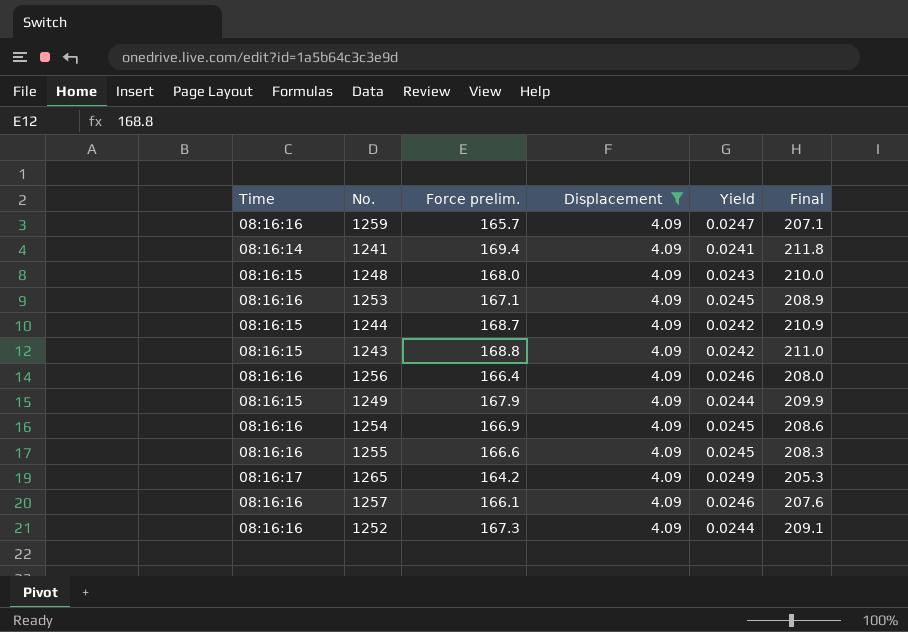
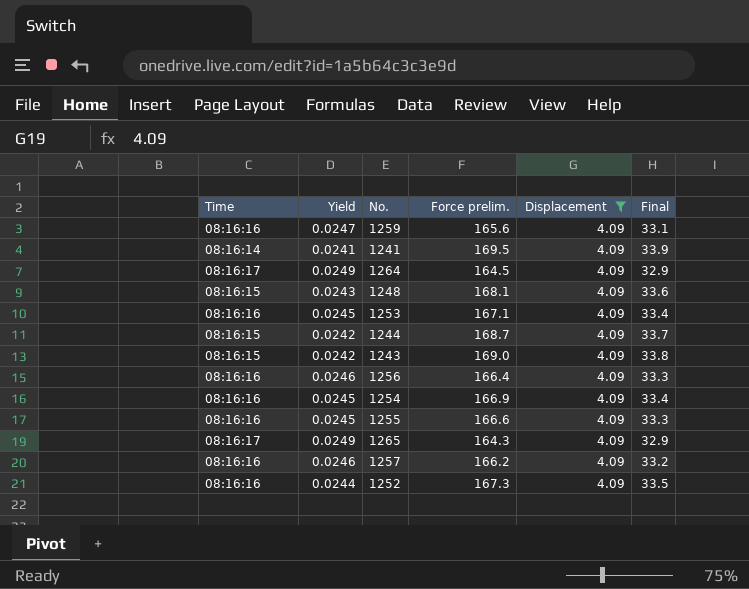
column Yield | position: 5 -> 2
column Final | formula: [Force prelim.] * 1.25 -> [Force prelim.] * 0.2
row 1249: 08:16:15 | 167.9 | 4.09 | 0.0244 | 209.9 -> none
1259 | Force prelim.: 165.7 -> 165.6
1241 | Force prelim.: 169.4 -> 169.5
row 1264: none -> 08:16:17 | 0.0249 | 164.5 | 4.09 | 32.9
1248 | Force prelim.: 168.0 -> 168.1
1243 | Force prelim.: 168.8 -> 169.0
1265 | Force prelim.: 164.2 -> 164.3
1257 | Force prelim.: 166.1 -> 166.2

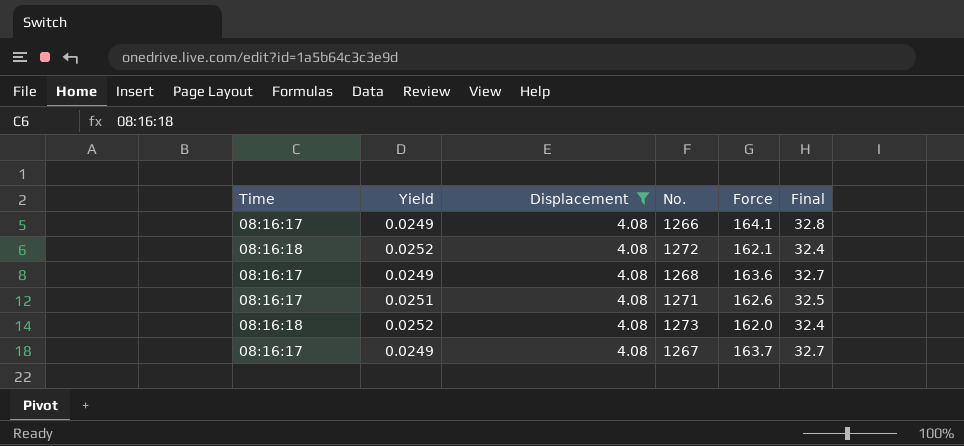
filter: Displacement = 4.09 -> Displacement = 4.08
column Displacement | position: 5 -> 3
column name: Force prelim. -> Force

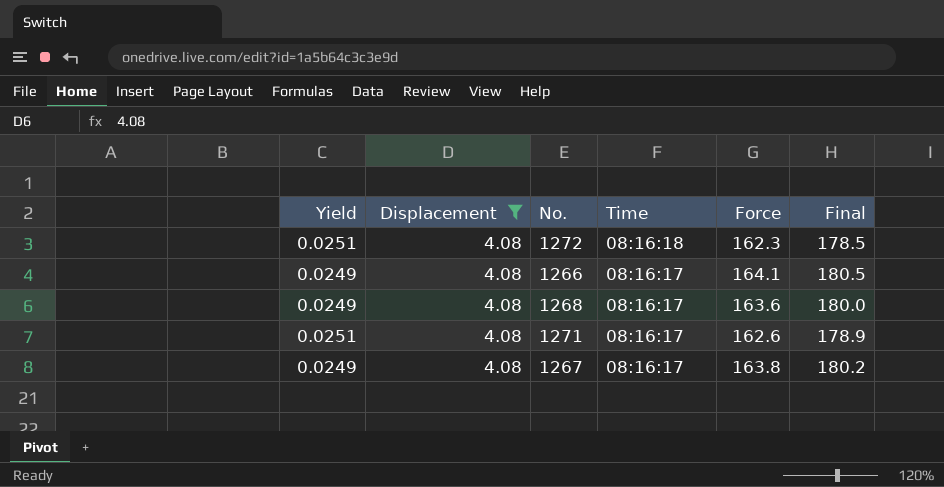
row order: none -> Time descending
column Time | position: 1 -> 4
column Final | formula: [Force] * 0.2 -> [Force] * 1.1
row 1273: 08:16:18 | 0.0252 | 4.08 | 162.0 | 32.4 -> none
1272 | Yield: 0.0252 -> 0.0251
1272 | Force: 162.1 -> 162.3
1267 | Force: 163.7 -> 163.8

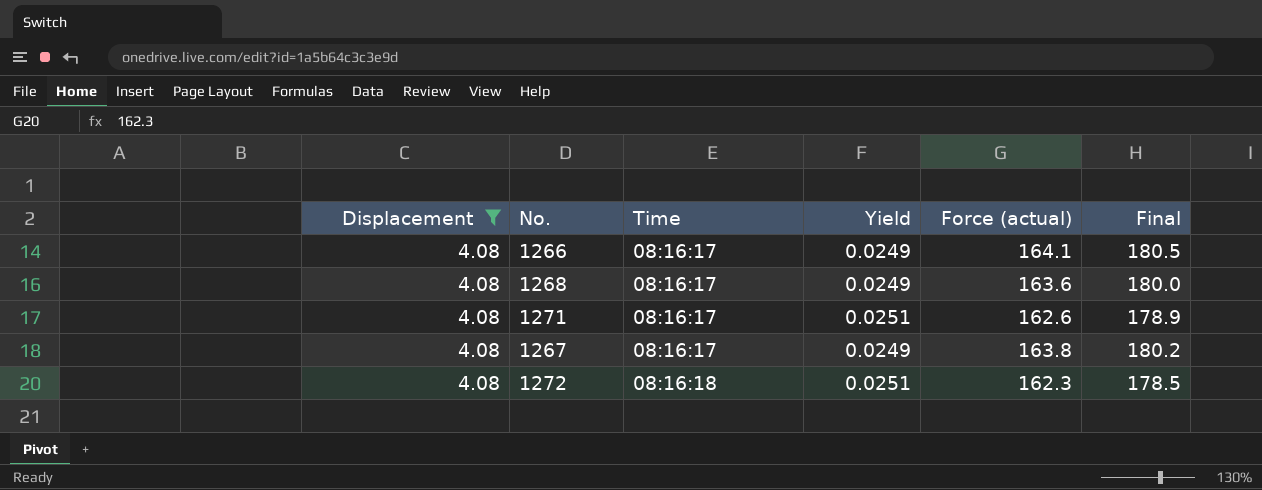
row order: Time descending -> Time ascending
column Yield | position: 1 -> 4
column name: Force -> Force (actual)

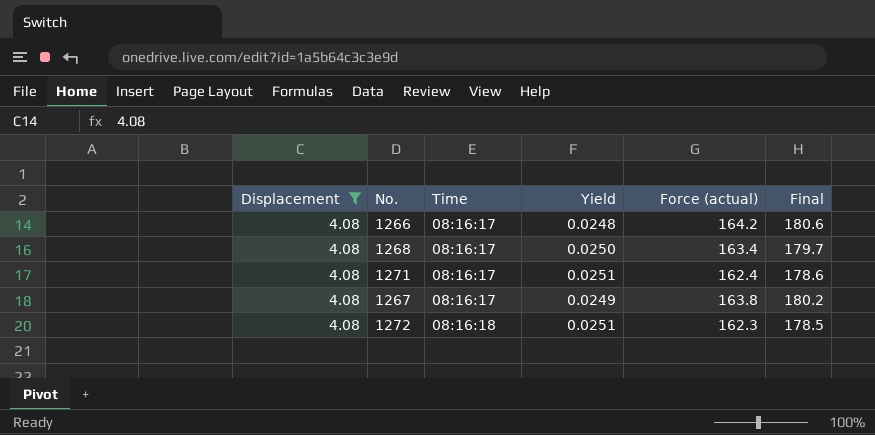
1266 | Yield: 0.0249 -> 0.0248
1266 | Force (actual): 164.1 -> 164.2
1266 | Final: 180.5 -> 180.6
1268 | Yield: 0.0249 -> 0.0250
1268 | Force (actual): 163.6 -> 163.4
1268 | Final: 180.0 -> 179.7
1271 | Force (actual): 162.6 -> 162.4
1271 | Final: 178.9 -> 178.6

